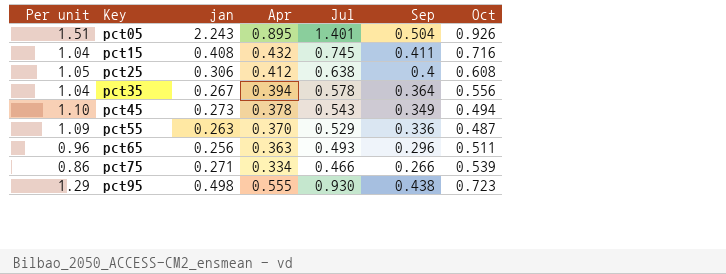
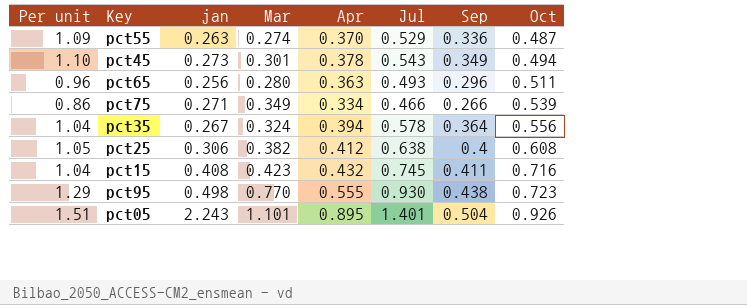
row order: Key ascending -> Oct ascending
column Mar | position: none -> 4

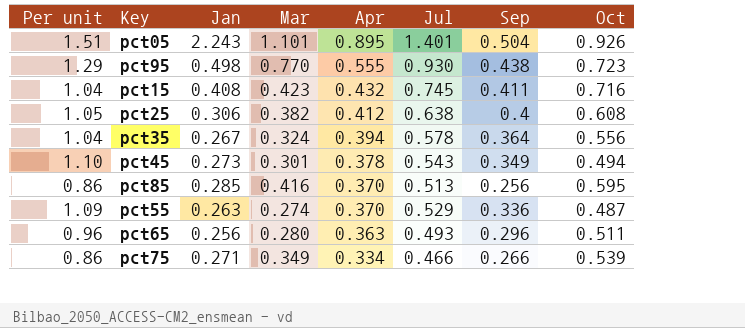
row order: Oct ascending -> Apr descending
column name: jan -> Jan
row pct85: none -> 0.86 | 0.285 | 0.416 | 0.370 | 0.513 | 0.256 | 0.595

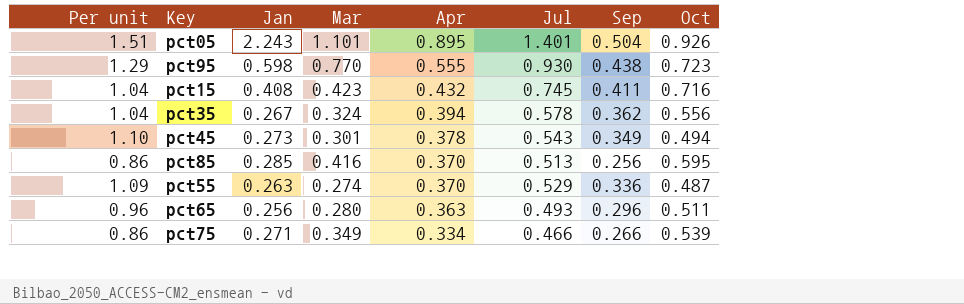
row pct25: 1.05 | 0.306 | 0.382 | 0.412 | 0.638 | 0.4 | 0.608 -> none
pct95 | Jan: 0.498 -> 0.598
pct35 | Sep: 0.364 -> 0.362

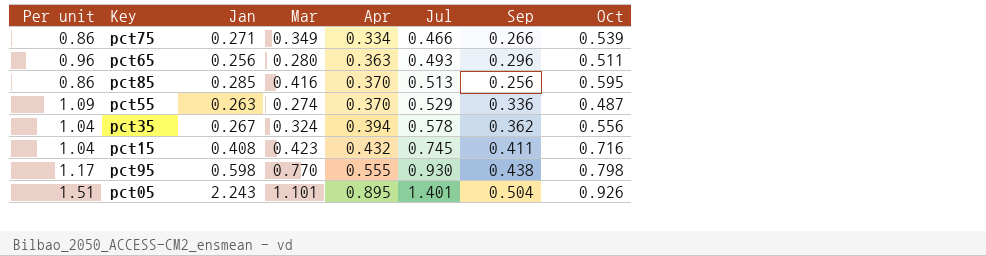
row order: Apr descending -> Apr ascending
row pct45: 1.10 | 0.273 | 0.301 | 0.378 | 0.543 | 0.349 | 0.494 -> none
pct95 | Per unit: 1.29 -> 1.17
pct95 | Oct: 0.723 -> 0.798

